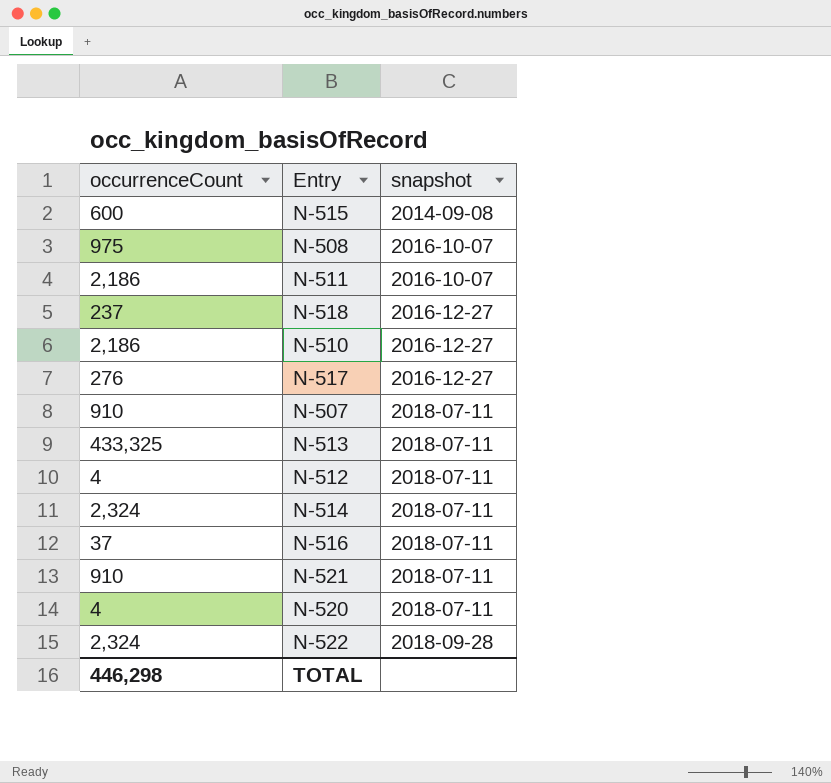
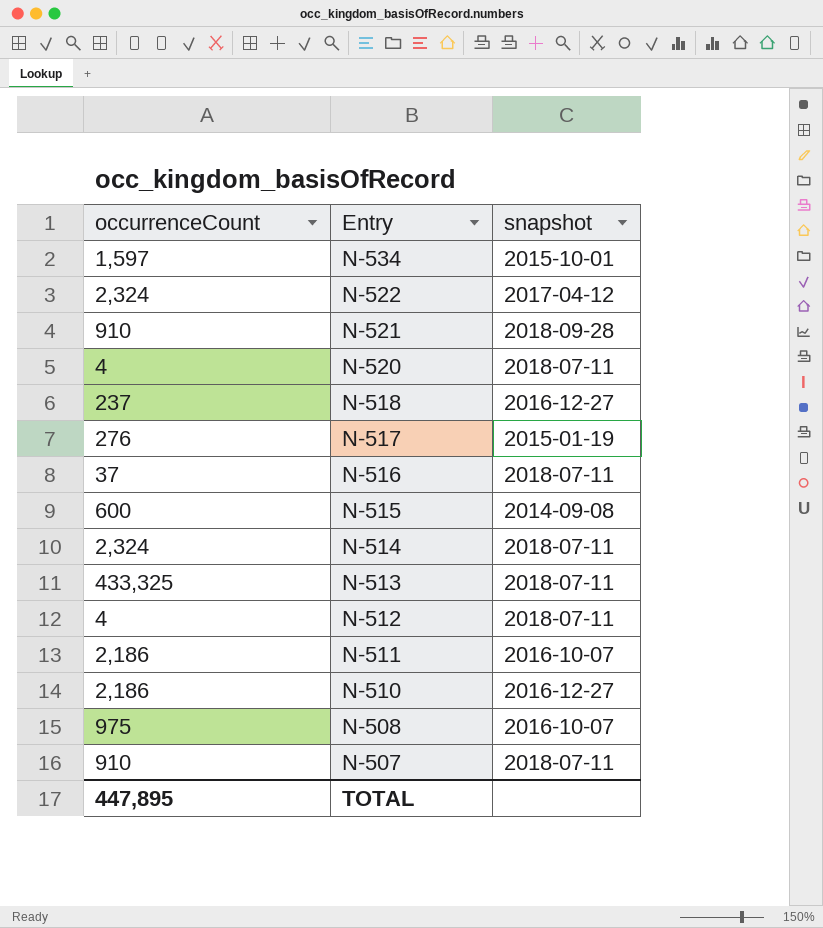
row order: snapshot ascending -> Entry descending
row N-534: none -> 1,597 | 2015-10-01
N-522 | snapshot: 2018-09-28 -> 2017-04-12
N-521 | snapshot: 2018-07-11 -> 2018-09-28
N-517 | snapshot: 2016-12-27 -> 2015-01-19
TOTAL | occurrenceCount: 446,298 -> 447,895

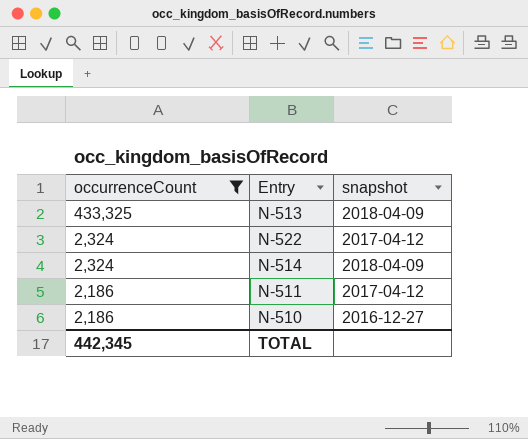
filter: none -> occurrenceCount >= 2,186
row order: Entry descending -> occurrenceCount descending
N-513 | snapshot: 2018-07-11 -> 2018-04-09
N-514 | snapshot: 2018-07-11 -> 2018-04-09
N-511 | snapshot: 2016-10-07 -> 2017-04-12
TOTAL | occurrenceCount: 447,895 -> 442,345

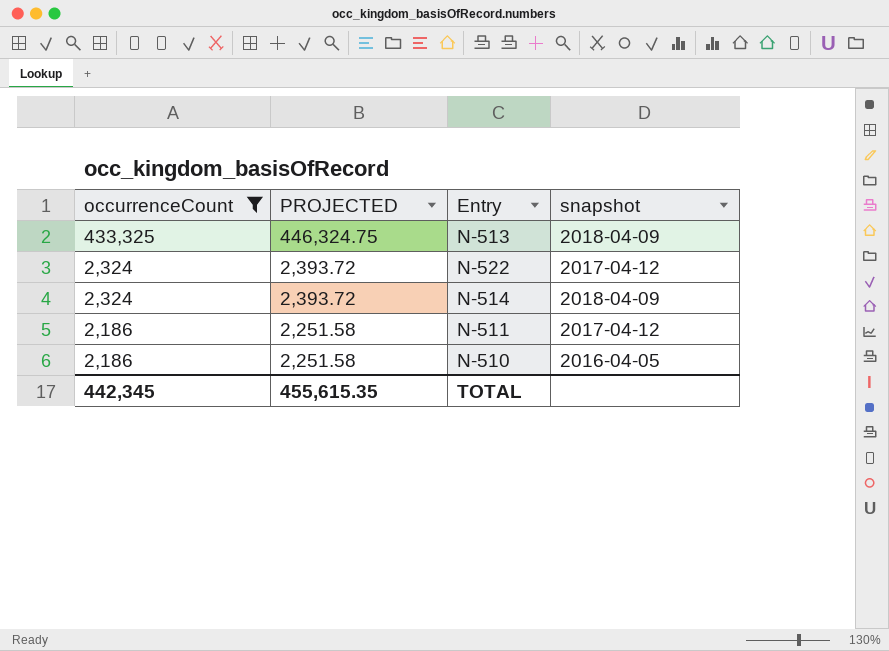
column PROJECTED | formula: none -> [occurrenceCount] * 1.03
N-510 | snapshot: 2016-12-27 -> 2016-04-05

